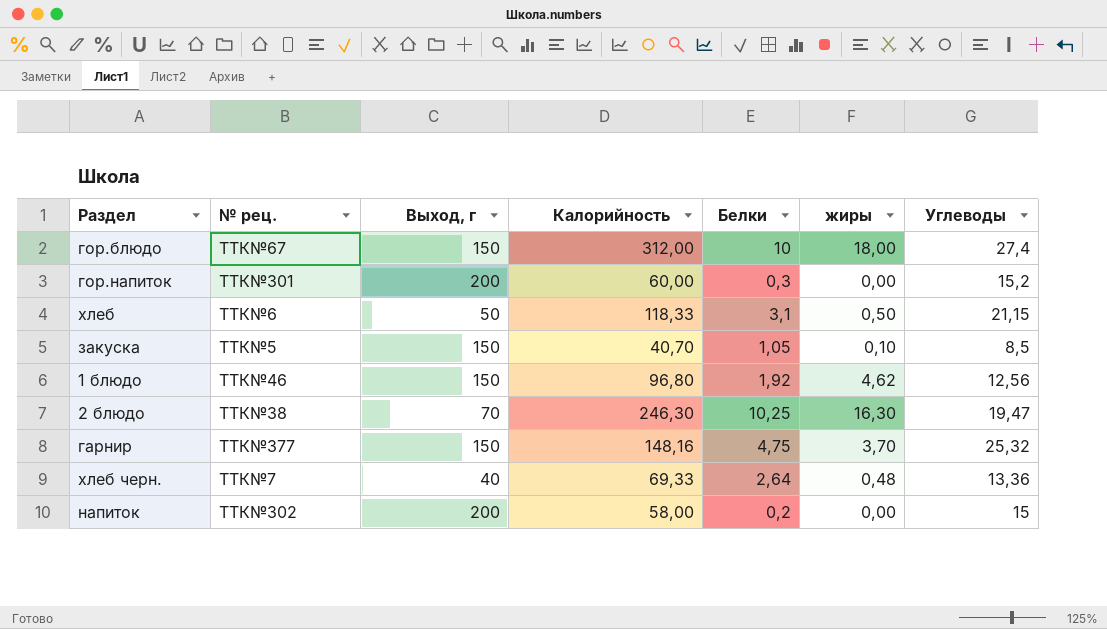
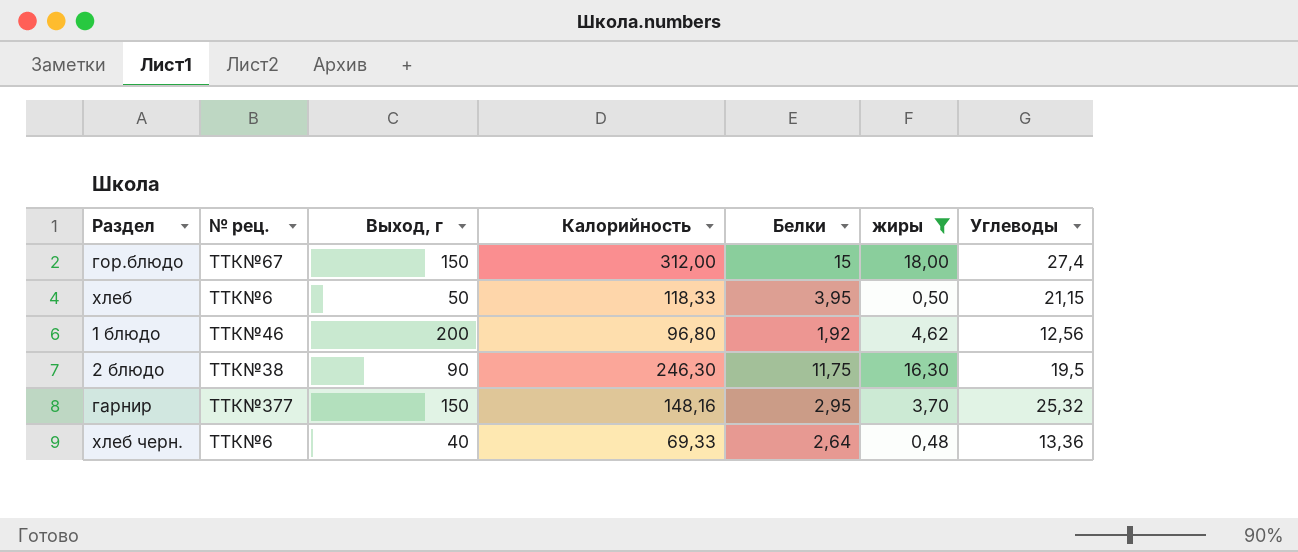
filter: none -> жиры >= 0,48
гор.блюдо | Белки: 10 -> 15
хлеб | Белки: 3,1 -> 3,95
1 блюдо | Выход, г: 150 -> 200
2 блюдо | Выход, г: 70 -> 90
2 блюдо | Белки: 10,25 -> 11,75
2 блюдо | Углеводы: 19,47 -> 19,5
гарнир | Белки: 4,75 -> 2,95
хлеб черн. | № рец.: ТТК№7 -> ТТК№6

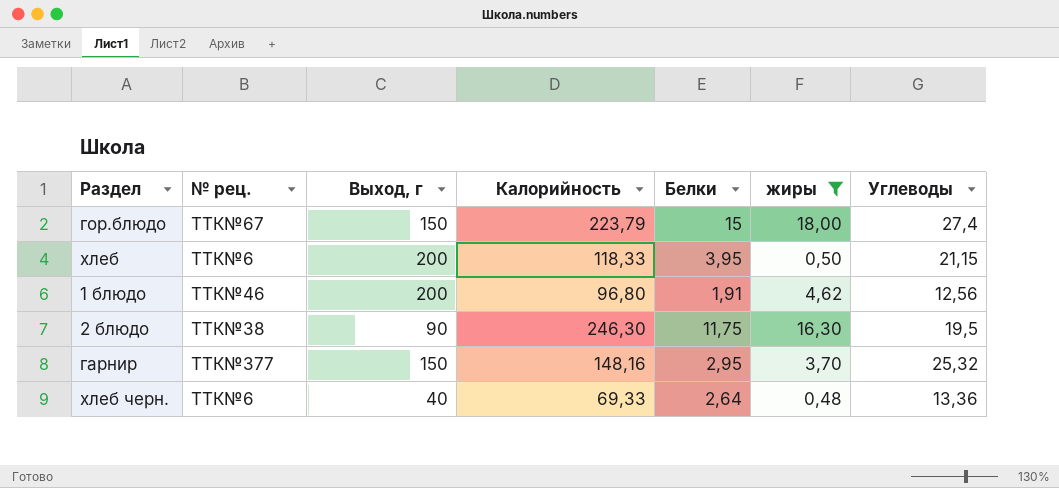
гор.блюдо | Калорийность: 312,00 -> 223,79
хлеб | Выход, г: 50 -> 200
1 блюдо | Белки: 1,92 -> 1,91

